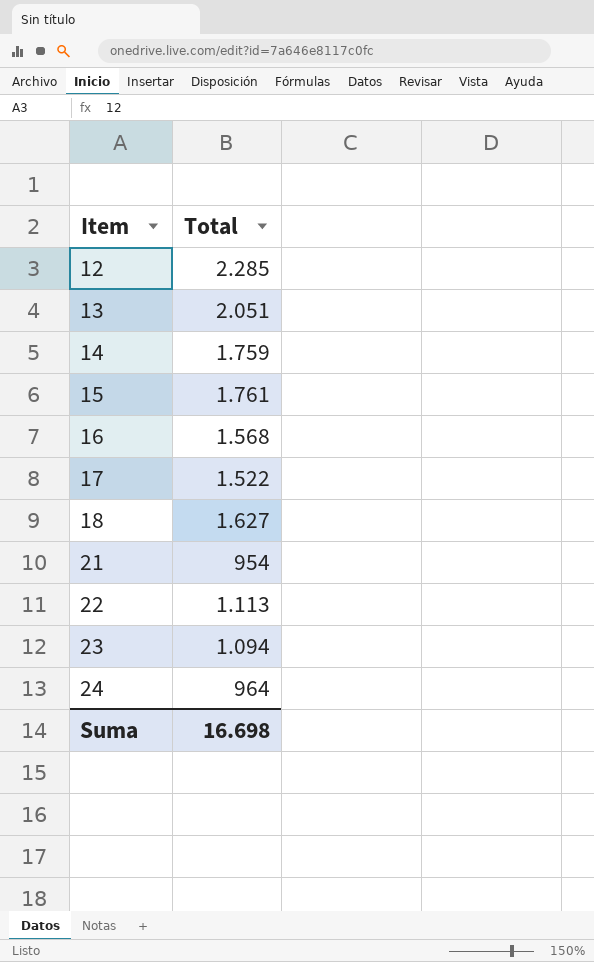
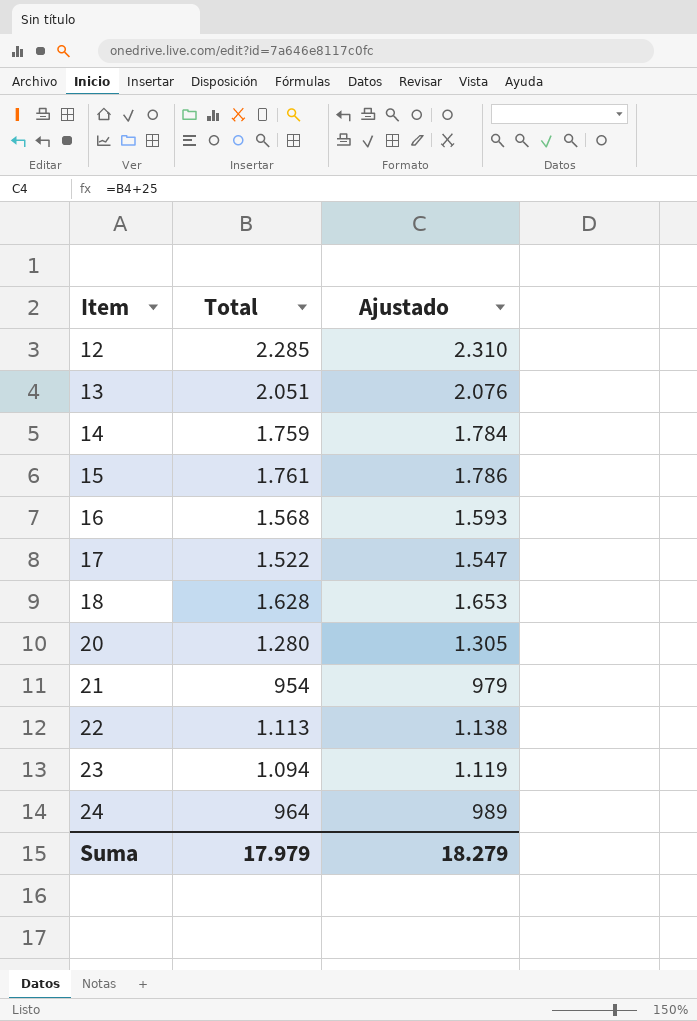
column Ajustado | formula: none -> [Total] + 25
18 | Total: 1.627 -> 1.628
row 20: none -> 1.280 | 1.305
Suma | Total: 16.698 -> 17.979

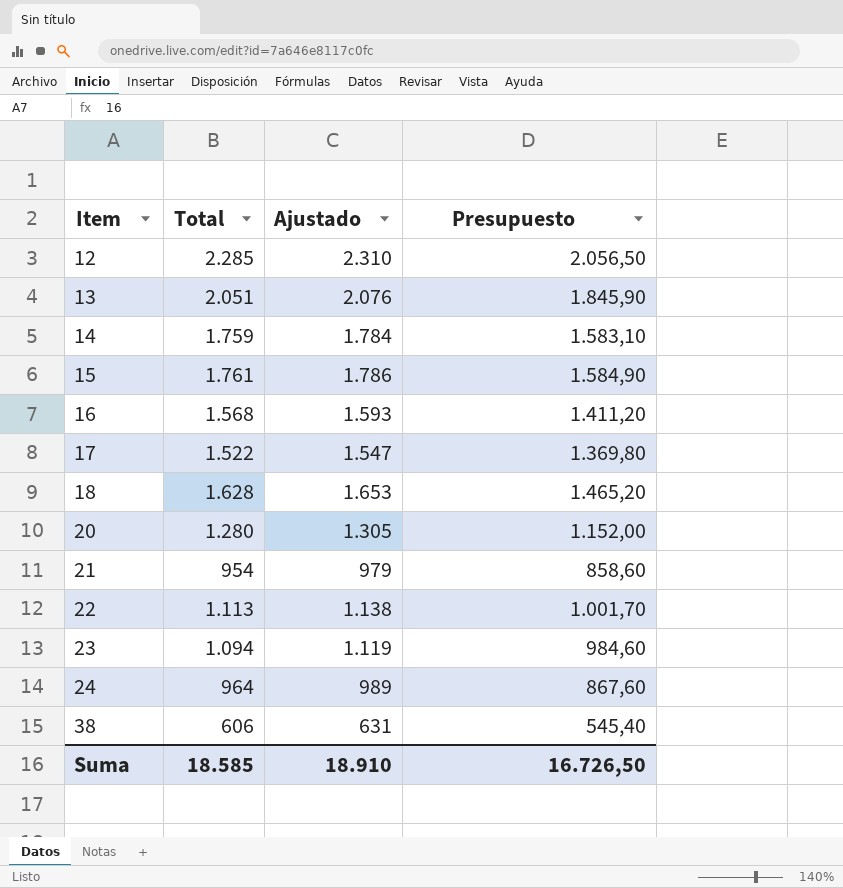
column Presupuesto | formula: none -> [Total] * 0,9
row 38: none -> 606 | 631 | 545,40
Suma | Total: 17.979 -> 18.585
Suma | Ajustado: 18.279 -> 18.910

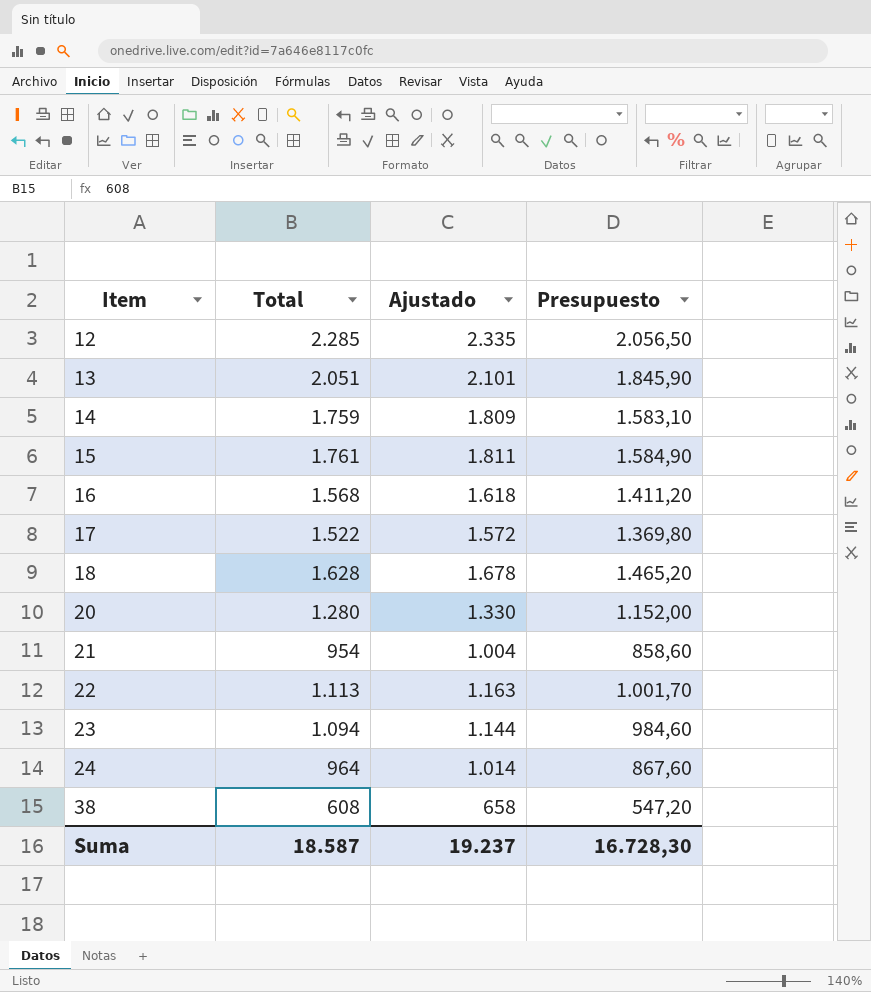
column Ajustado | formula: [Total] + 25 -> [Total] + 50
38 | Total: 606 -> 608
38 | Presupuesto: 545,40 -> 547,20
Suma | Total: 18.585 -> 18.587
Suma | Ajustado: 18.910 -> 19.237
Suma | Presupuesto: 16.726,50 -> 16.728,30

